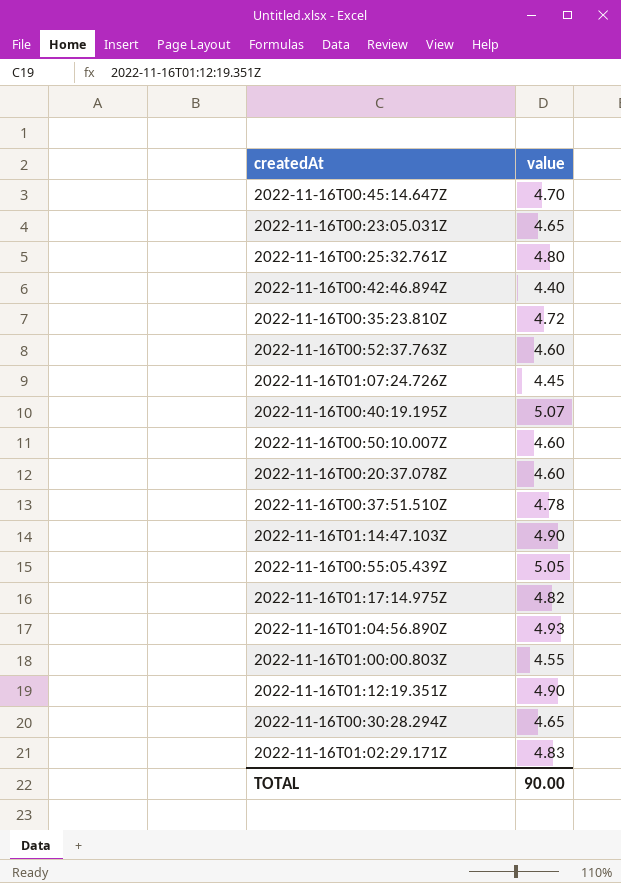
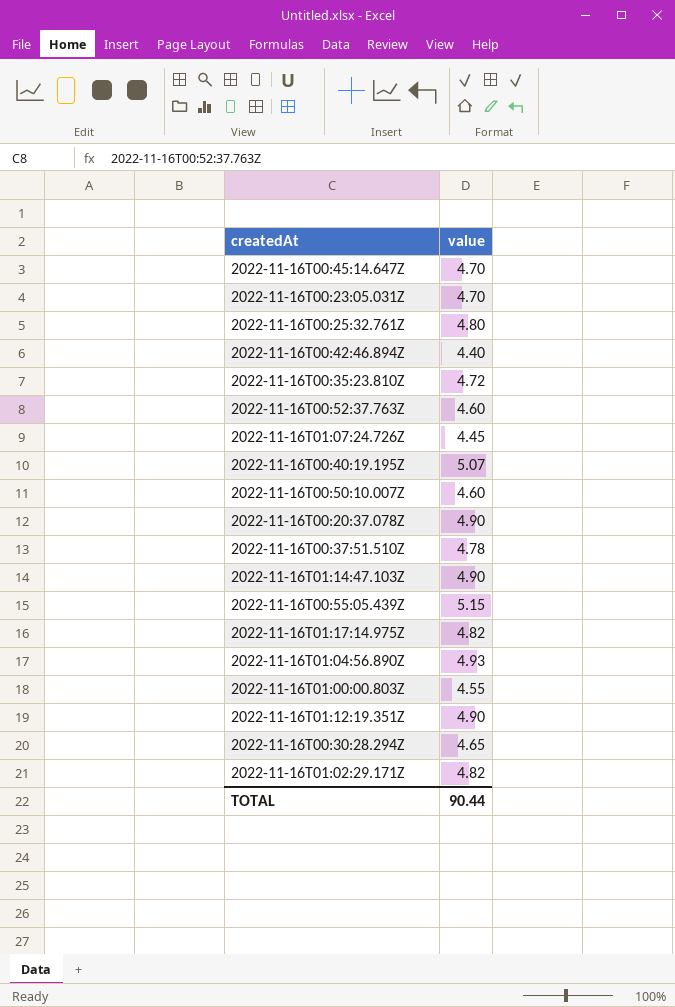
2022-11-16T00:23:05.031Z | value: 4.65 -> 4.70
2022-11-16T00:20:37.078Z | value: 4.60 -> 4.90
2022-11-16T00:55:05.439Z | value: 5.05 -> 5.15
2022-11-16T01:02:29.171Z | value: 4.83 -> 4.82
TOTAL | value: 90.00 -> 90.44

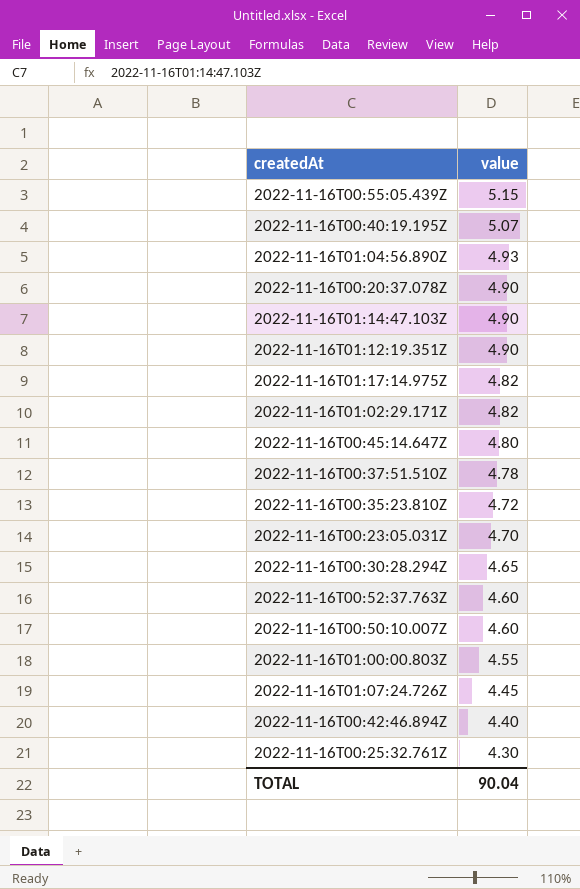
row order: none -> value descending
2022-11-16T00:45:14.647Z | value: 4.70 -> 4.80
2022-11-16T00:25:32.761Z | value: 4.80 -> 4.30
TOTAL | value: 90.44 -> 90.04

